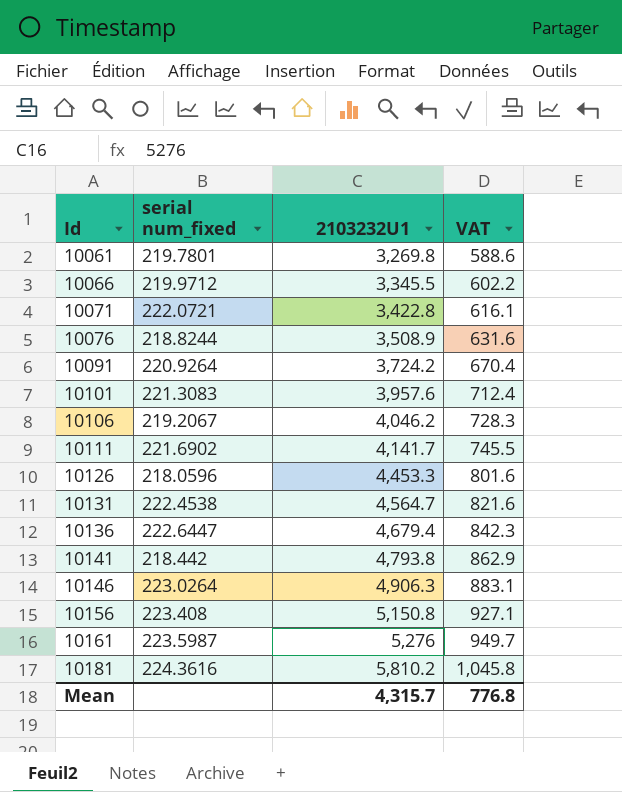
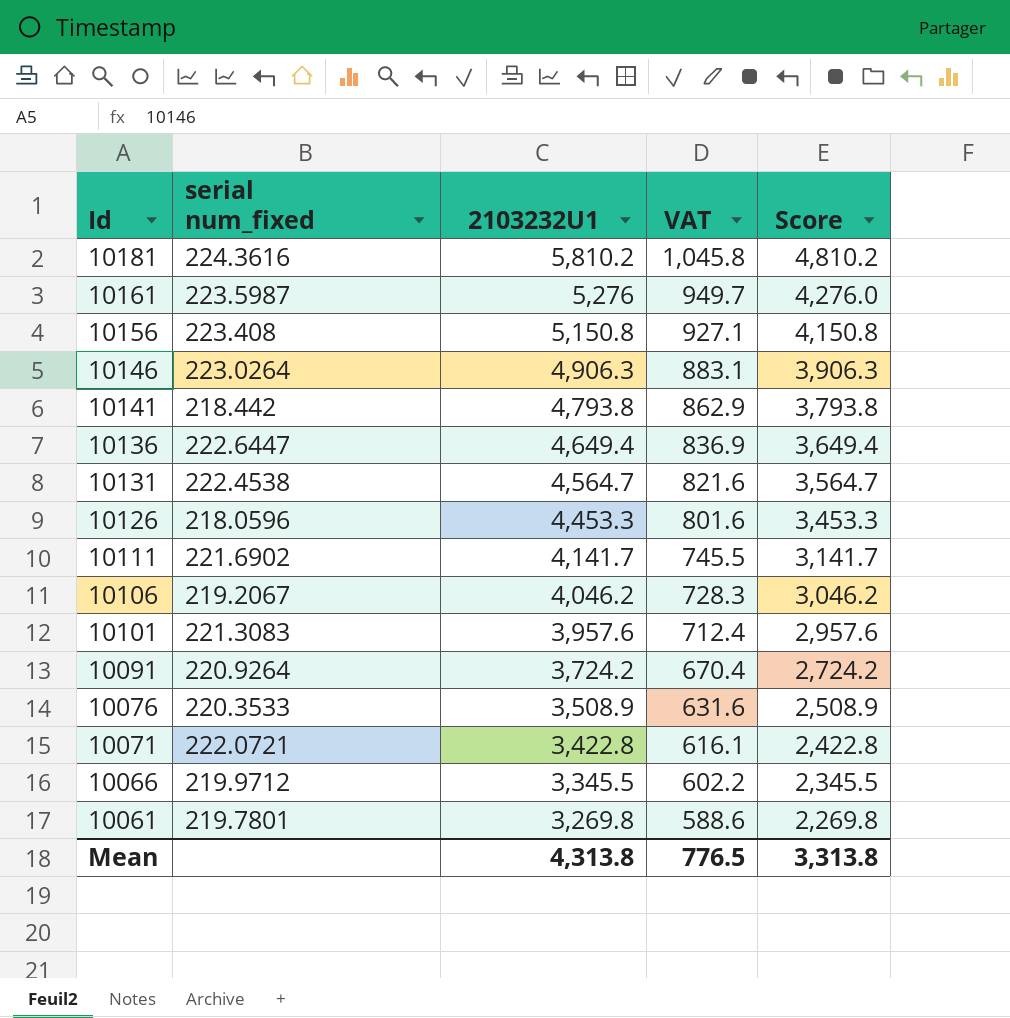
row order: Id ascending -> Id descending
column Score | formula: none -> [2103232U1] - 1000
10136 | 2103232U1: 4,679.4 -> 4,649.4
10136 | VAT: 842.3 -> 836.9
10076 | serial num_fixed: 218.8244 -> 220.3533
Mean | 2103232U1: 4,315.7 -> 4,313.8
Mean | VAT: 776.8 -> 776.5

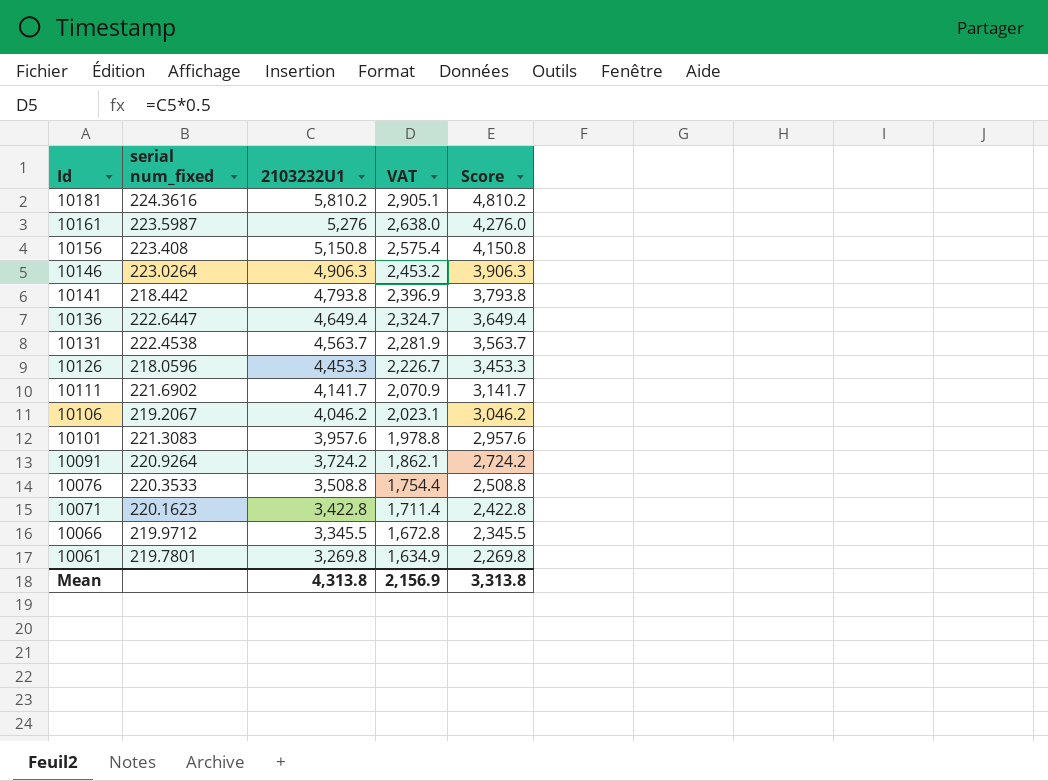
column VAT | formula: [2103232U1] * 0.18 -> [2103232U1] * 0.5
10131 | 2103232U1: 4,564.7 -> 4,563.7
10131 | Score: 3,564.7 -> 3,563.7
10076 | 2103232U1: 3,508.9 -> 3,508.8
10076 | Score: 2,508.9 -> 2,508.8
10071 | serial num_fixed: 222.0721 -> 220.1623
Mean | VAT: 776.5 -> 2,156.9

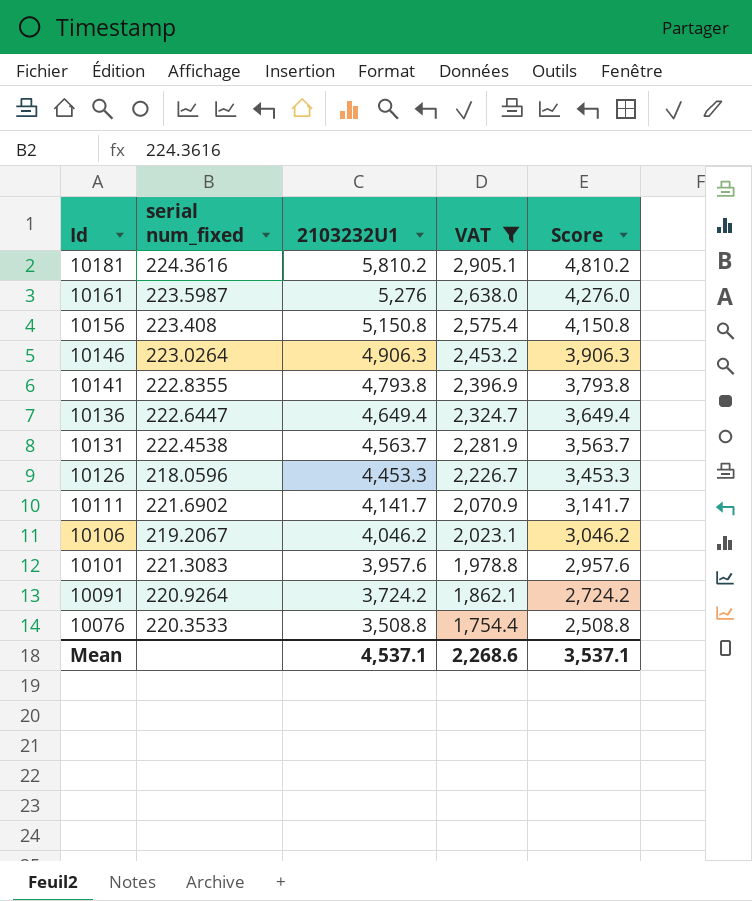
filter: none -> VAT >= 1,754.4
10141 | serial num_fixed: 218.442 -> 222.8355
Mean | 2103232U1: 4,313.8 -> 4,537.1
Mean | VAT: 2,156.9 -> 2,268.6
Mean | Score: 3,313.8 -> 3,537.1

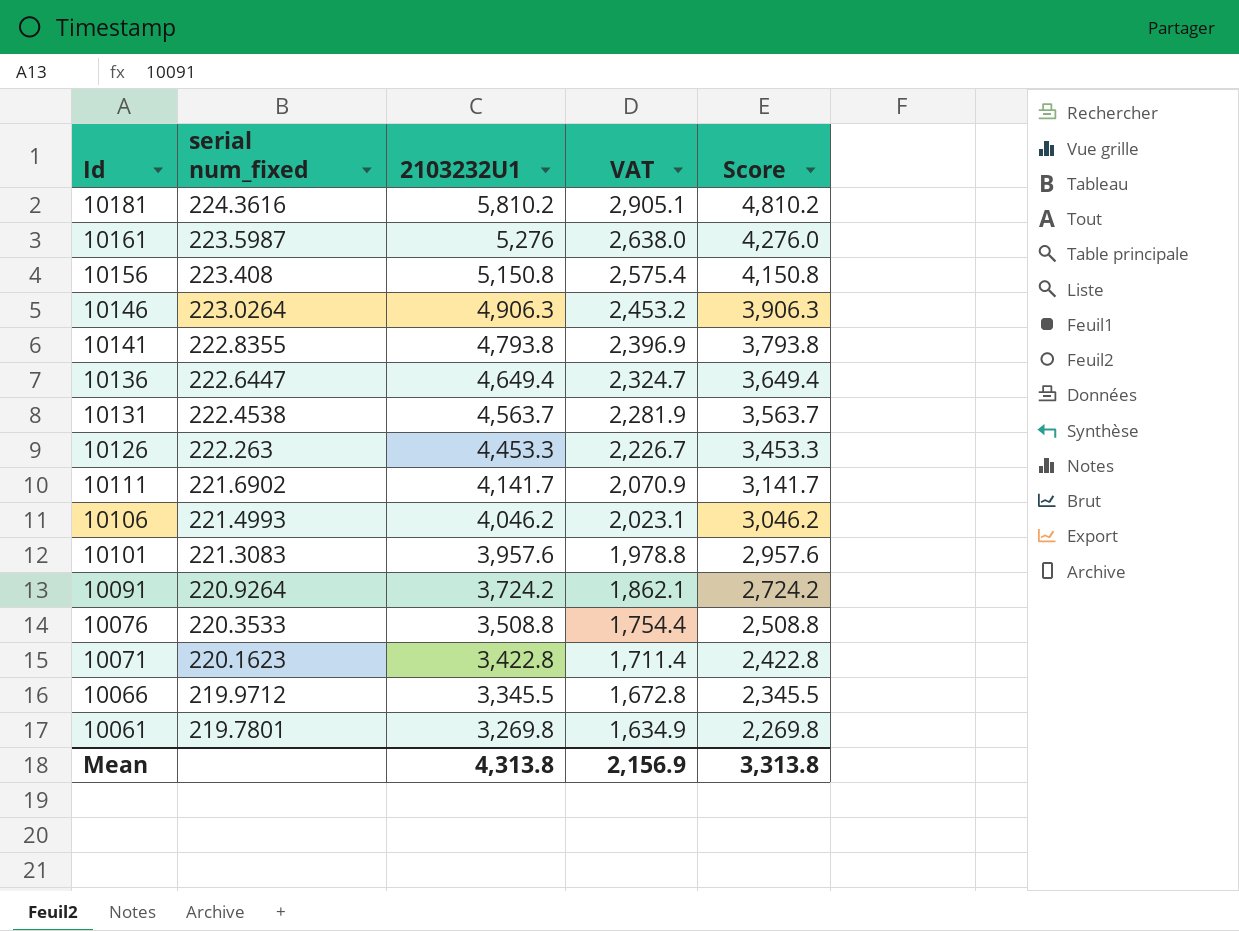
filter: VAT >= 1,754.4 -> none
10126 | serial num_fixed: 218.0596 -> 222.263
10106 | serial num_fixed: 219.2067 -> 221.4993
Mean | 2103232U1: 4,537.1 -> 4,313.8
Mean | VAT: 2,268.6 -> 2,156.9
Mean | Score: 3,537.1 -> 3,313.8

